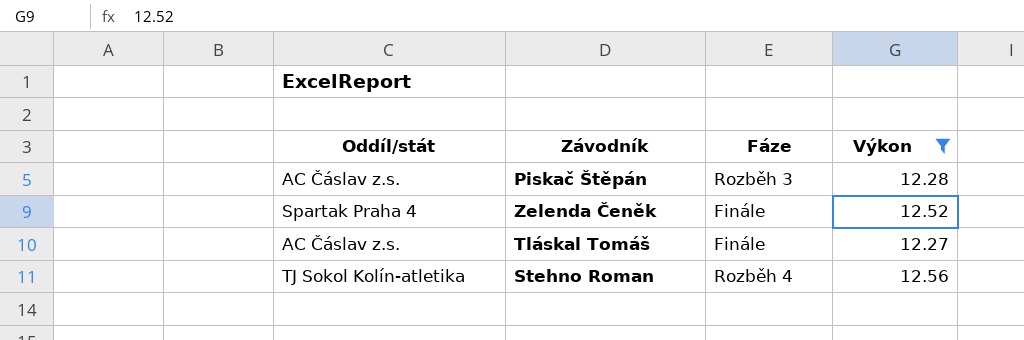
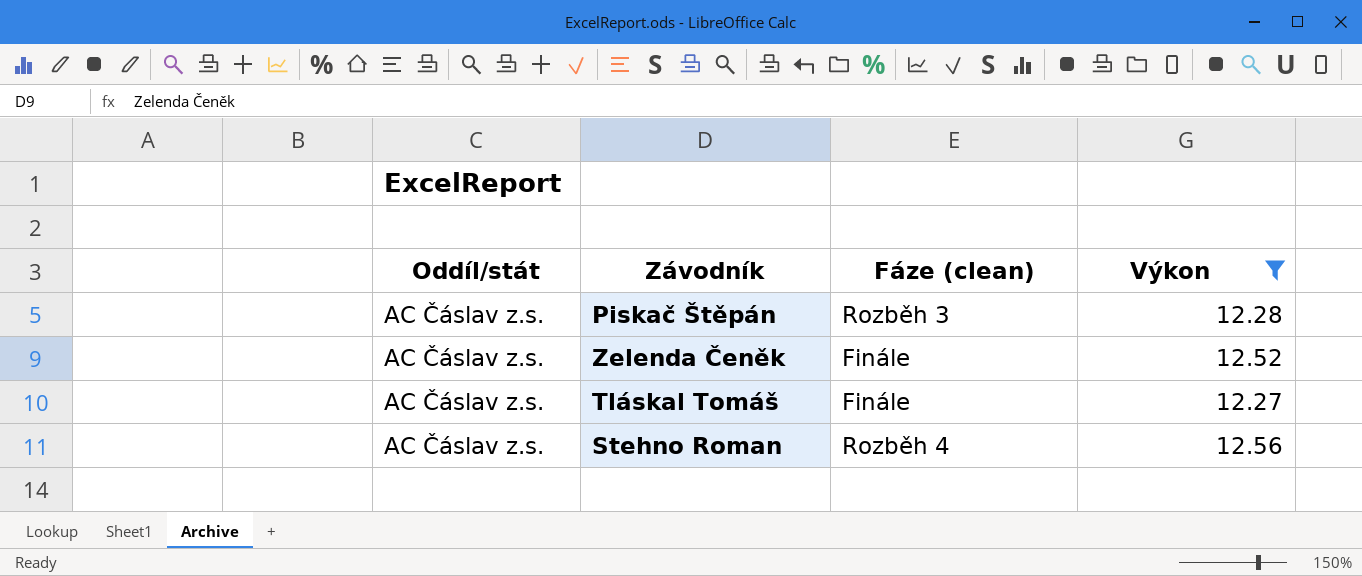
column name: Fáze -> Fáze (clean)
Zelenda Čeněk | Oddíl/stát: Spartak Praha 4 -> AC Čáslav z.s.
Stehno Roman | Oddíl/stát: TJ Sokol Kolín-atletika -> AC Čáslav z.s.

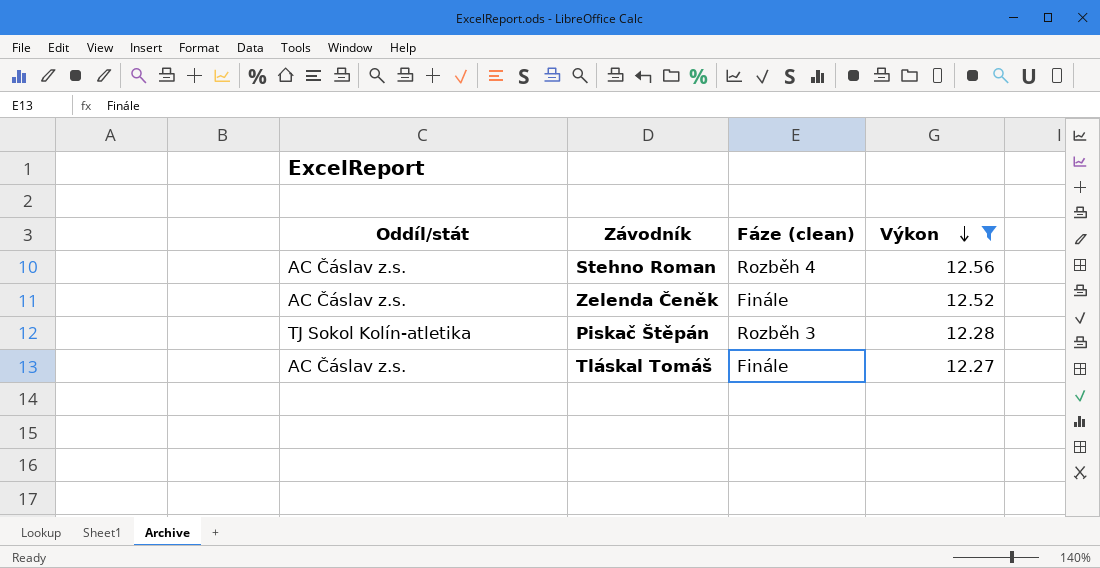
row order: none -> Výkon descending
Piskač Štěpán | Oddíl/stát: AC Čáslav z.s. -> TJ Sokol Kolín-atletika

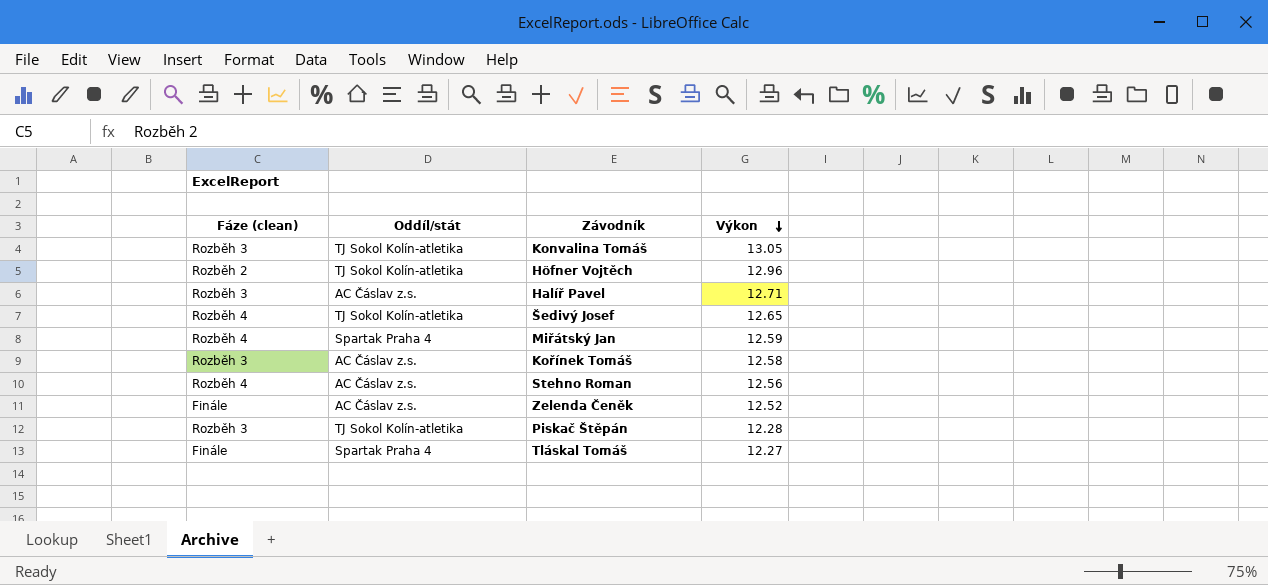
filter: Výkon <= 12.56 -> none
column Fáze (clean) | position: 3 -> 1
Tláskal Tomáš | Oddíl/stát: AC Čáslav z.s. -> Spartak Praha 4

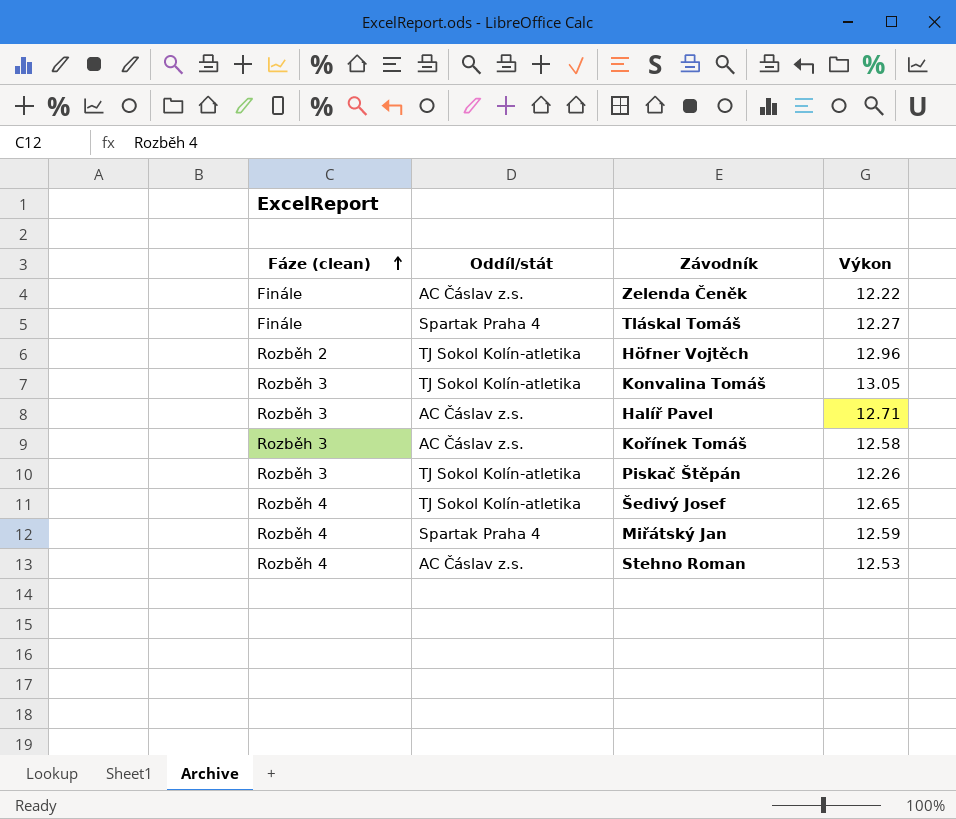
row order: Výkon descending -> Fáze (clean) ascending
Zelenda Čeněk | Výkon: 12.52 -> 12.22
Piskač Štěpán | Výkon: 12.28 -> 12.26
Stehno Roman | Výkon: 12.56 -> 12.53

